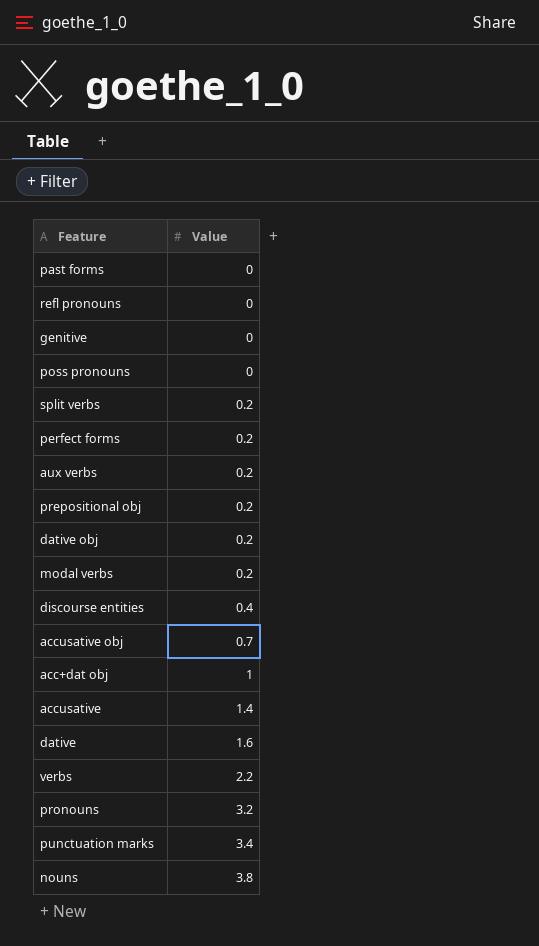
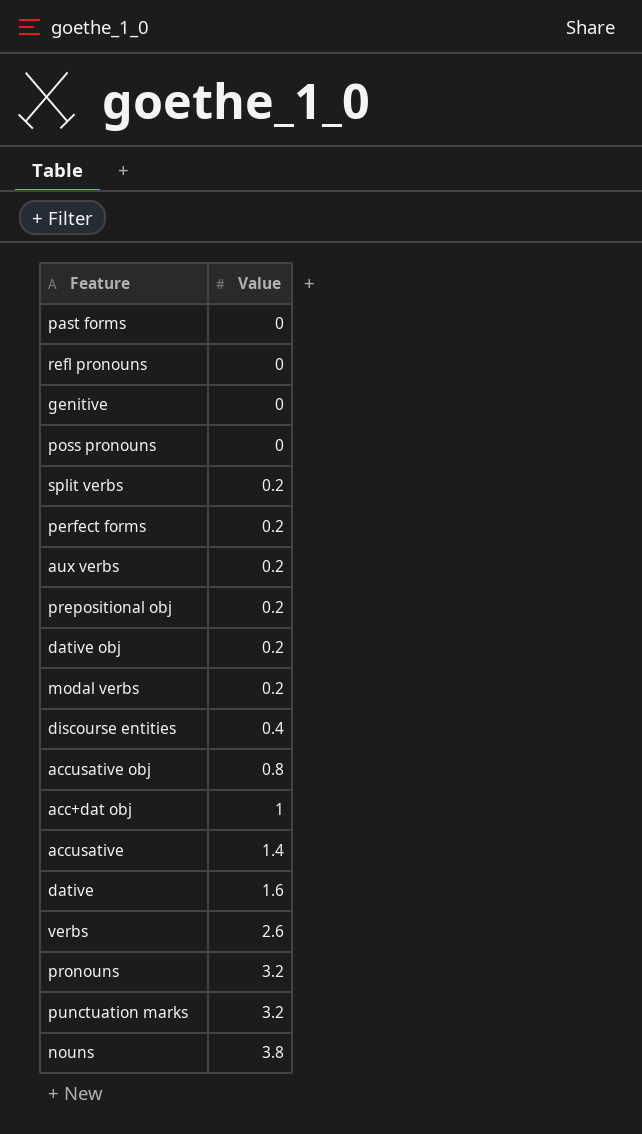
accusative obj | Value: 0.7 -> 0.8
verbs | Value: 2.2 -> 2.6
punctuation marks | Value: 3.4 -> 3.2

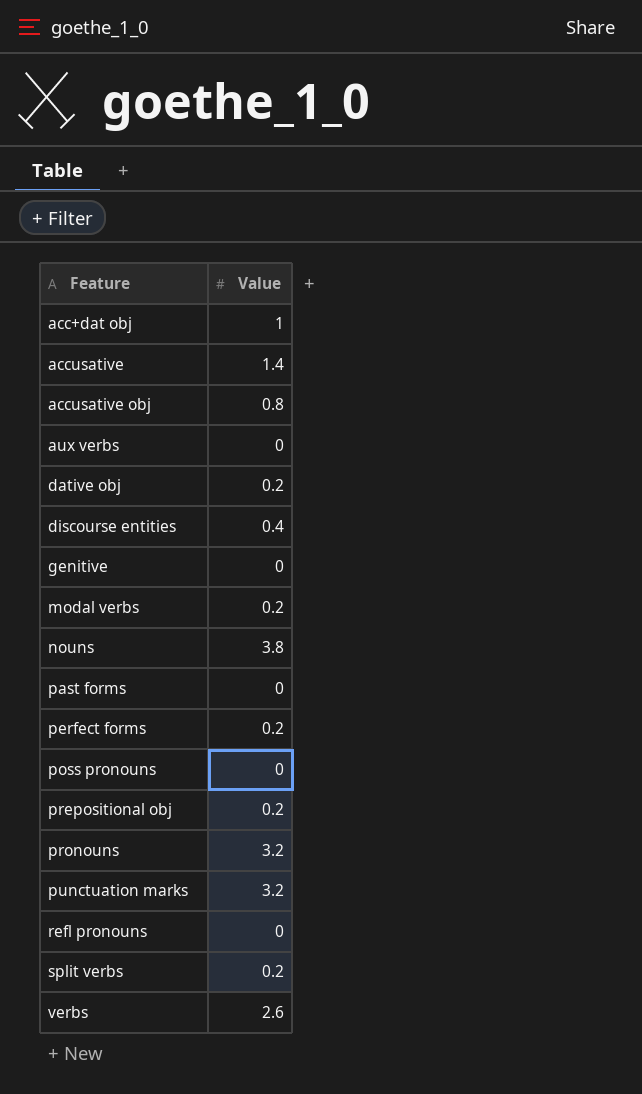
row order: Value ascending -> Feature ascending
row dative: 1.6 -> none
aux verbs | Value: 0.2 -> 0

